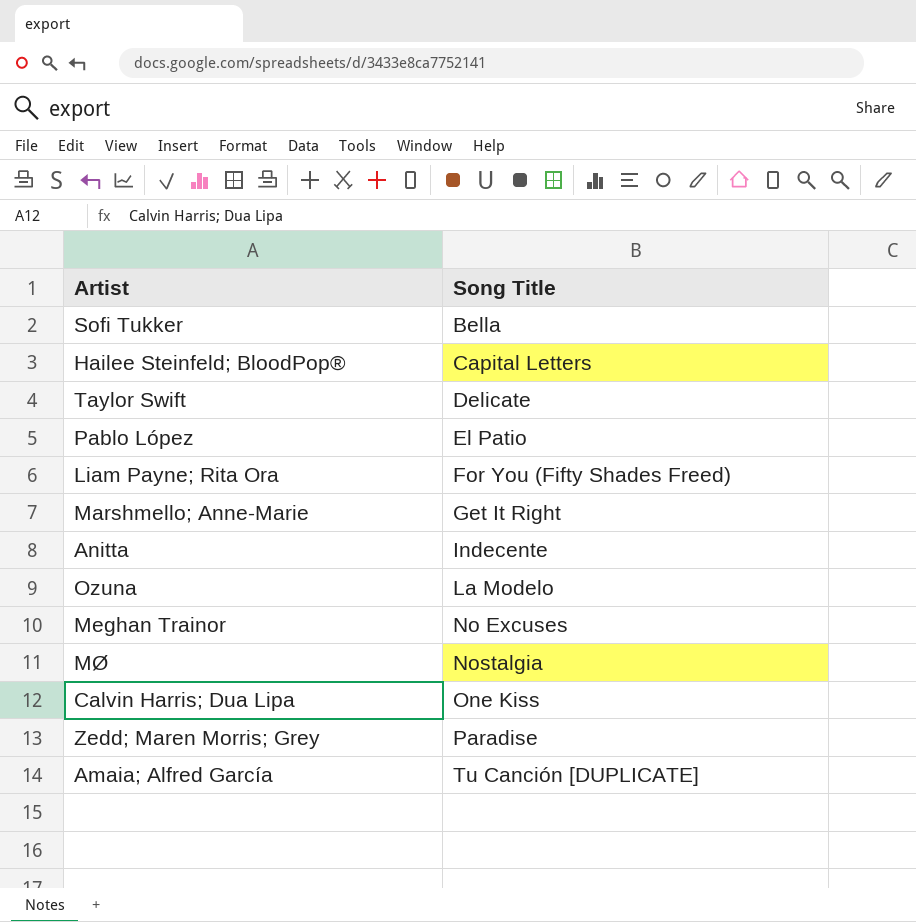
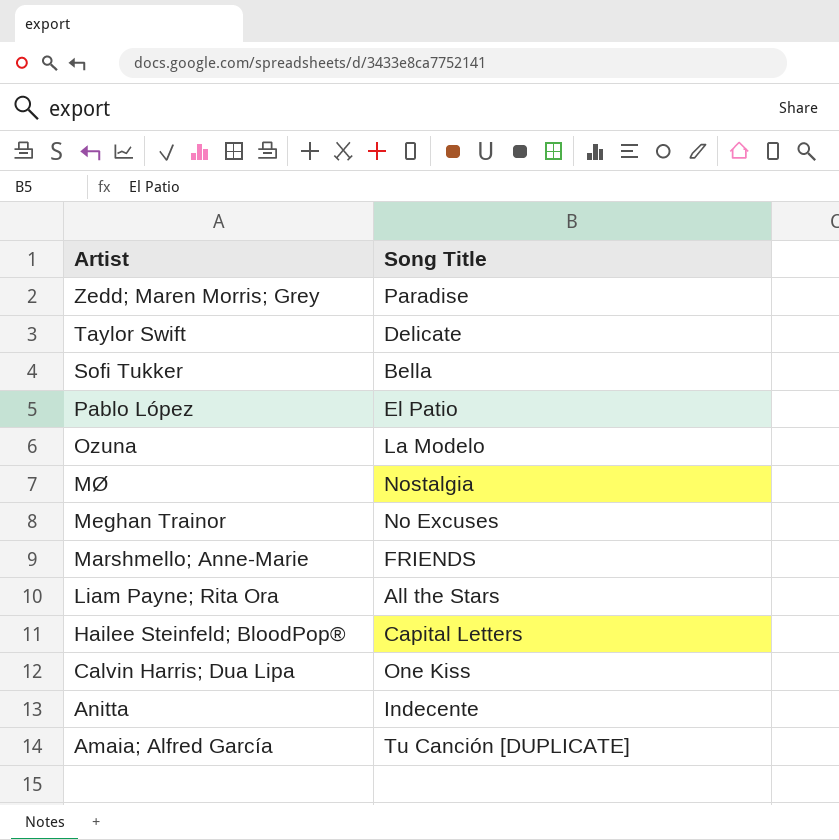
row order: Song Title ascending -> Artist descending
Marshmello; Anne-Marie | Song Title: Get It Right -> FRIENDS
Liam Payne; Rita Ora | Song Title: For You (Fifty Shades Freed) -> All the Stars

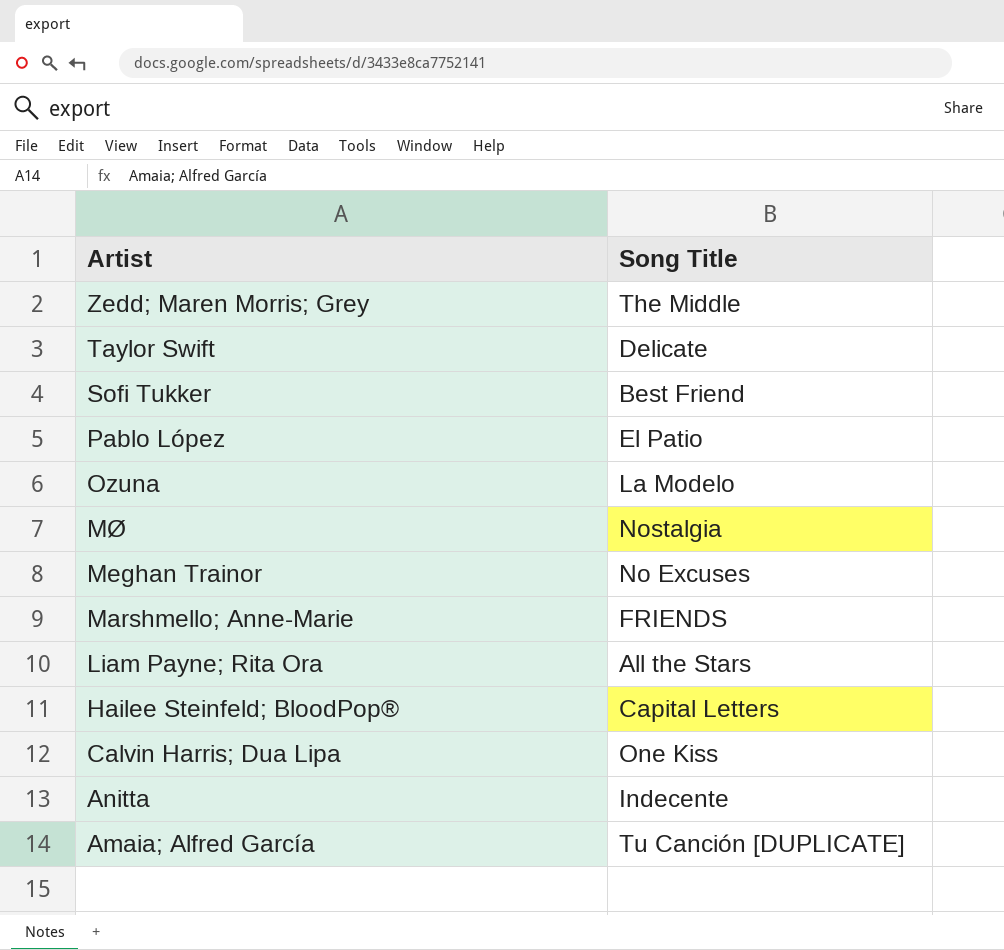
Zedd; Maren Morris; Grey | Song Title: Paradise -> The Middle
Sofi Tukker | Song Title: Bella -> Best Friend

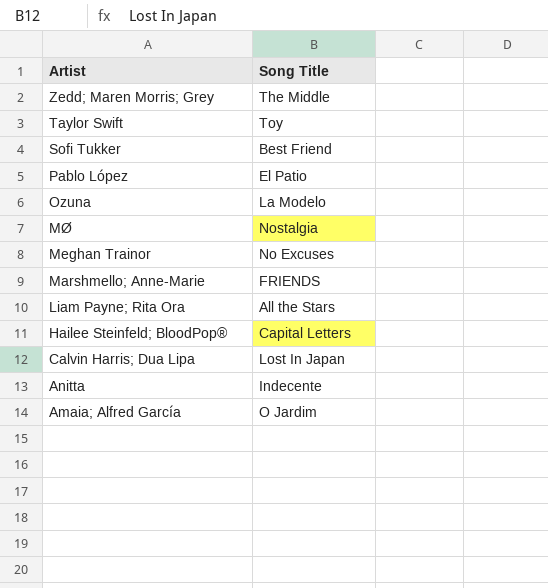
Taylor Swift | Song Title: Delicate -> Toy
Calvin Harris; Dua Lipa | Song Title: One Kiss -> Lost In Japan
Amaia; Alfred García | Song Title: Tu Canción [DUPLICATE] -> O Jardim

